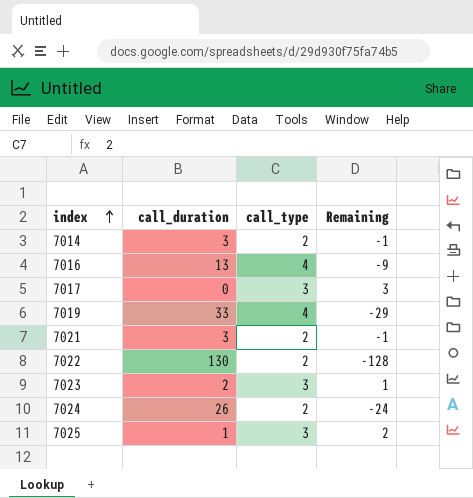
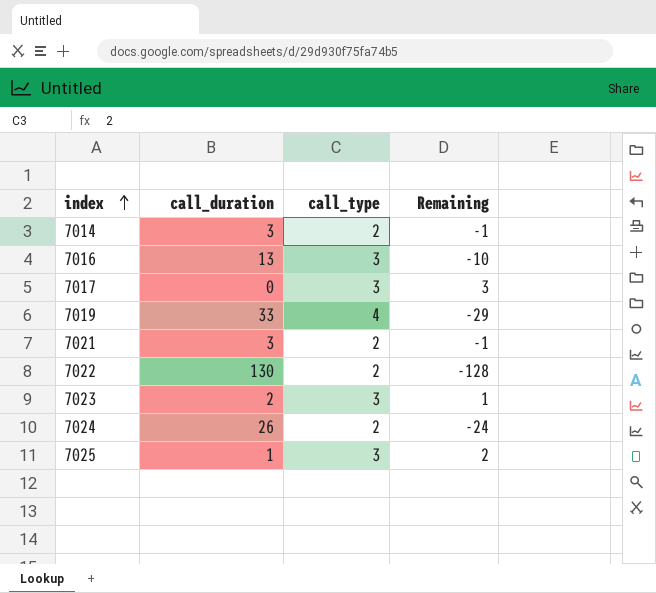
7016 | call_type: 4 -> 3
7016 | Remaining: -9 -> -10

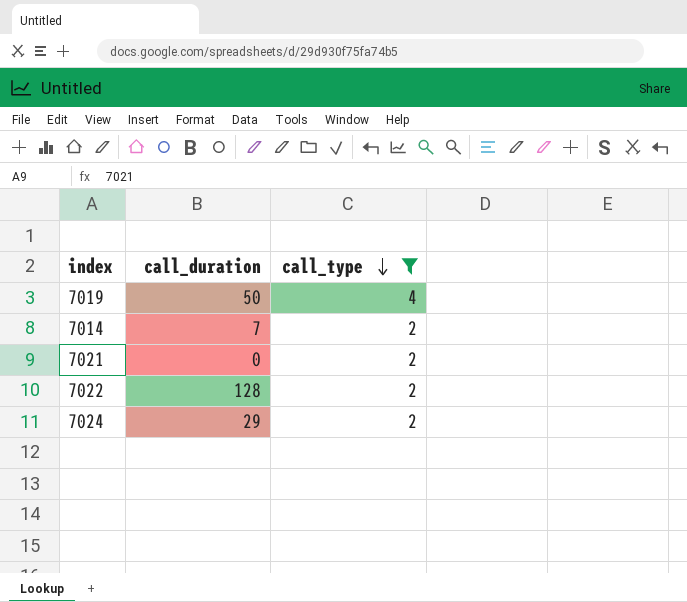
filter: none -> call_type != 3
row order: index ascending -> call_type descending
column Remaining | formula: [call_type] - [call_duration] -> none
7019 | call_duration: 33 -> 50
7014 | call_duration: 3 -> 7
7021 | call_duration: 3 -> 0
7022 | call_duration: 130 -> 128
7024 | call_duration: 26 -> 29

